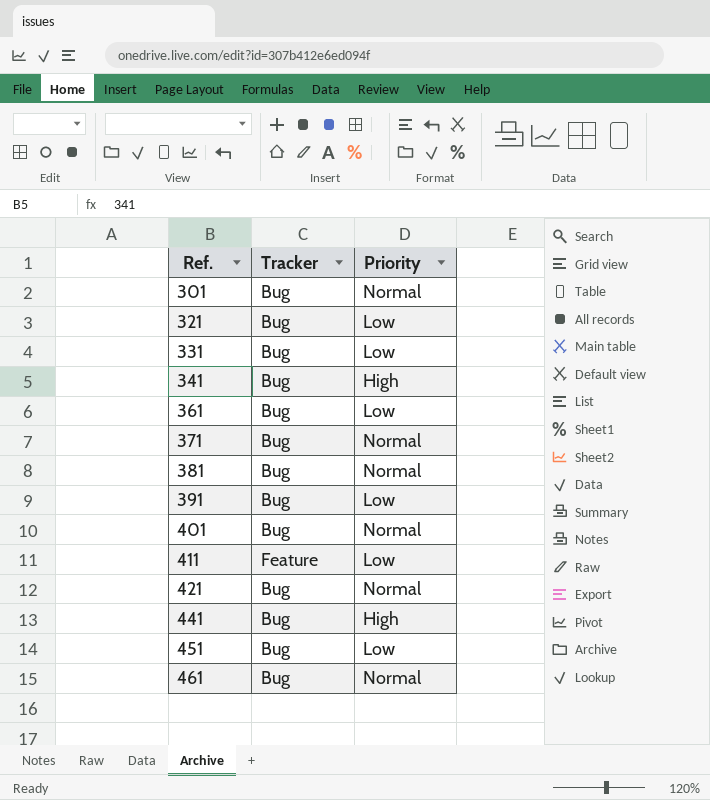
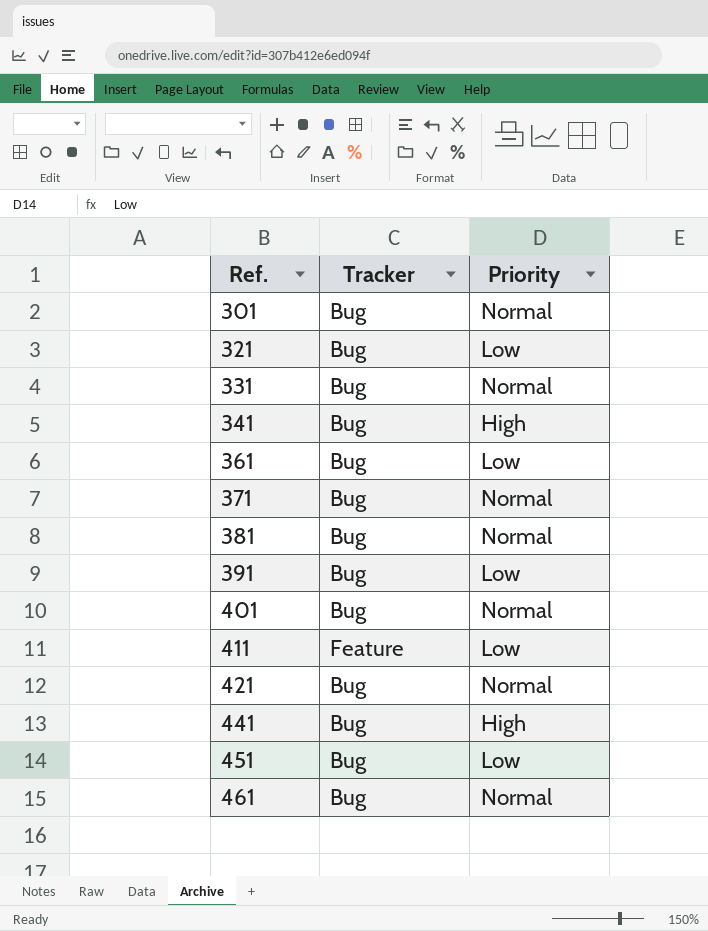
331 | Priority: Low -> Normal

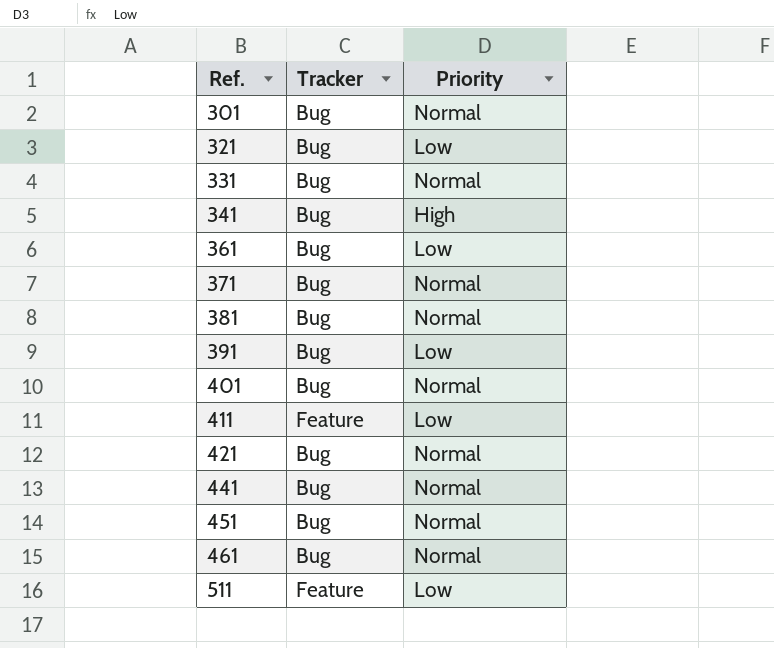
441 | Priority: High -> Normal
451 | Priority: Low -> Normal
row 511: none -> Feature | Low

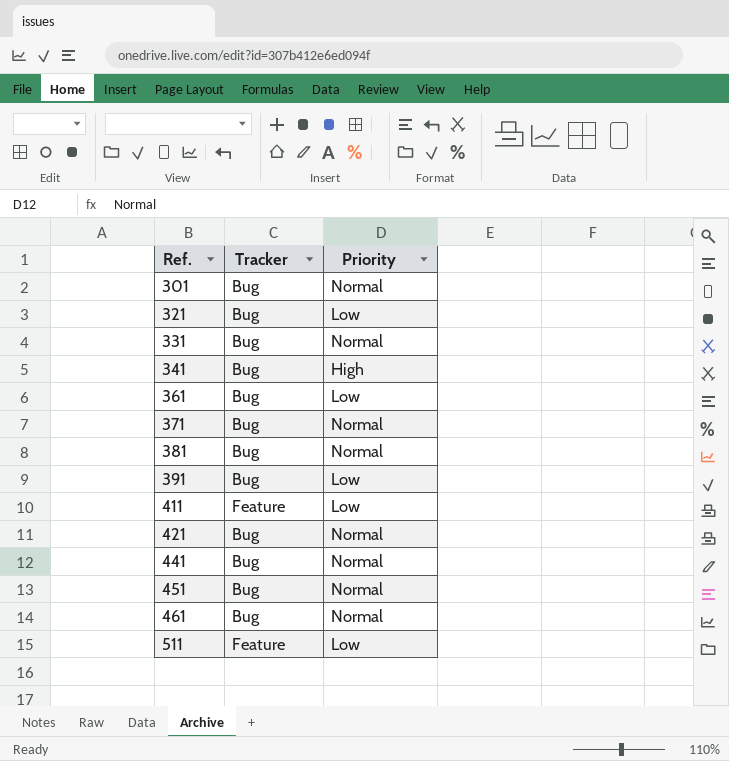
row 401: Bug | Normal -> none

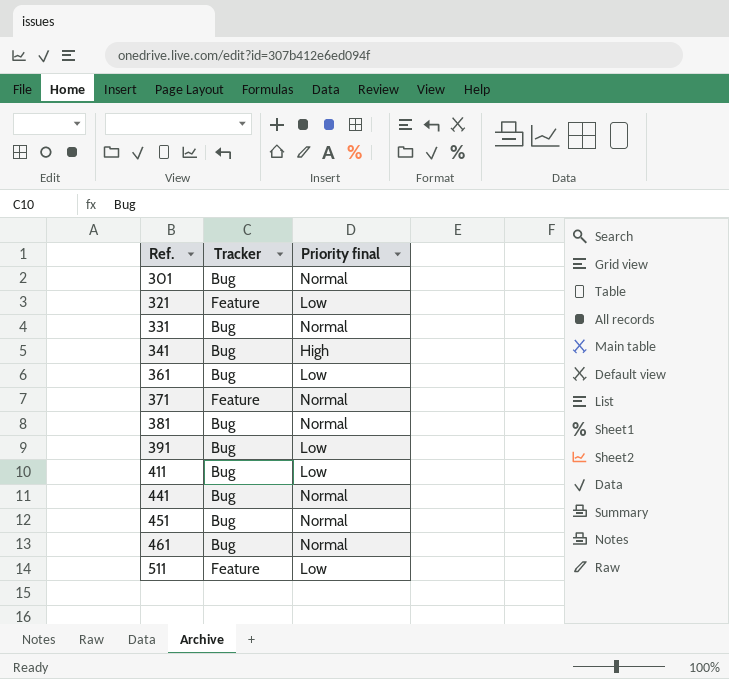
column name: Priority -> Priority final
row 421: Bug | Normal -> none
321 | Tracker: Bug -> Feature
371 | Tracker: Bug -> Feature
411 | Tracker: Feature -> Bug

